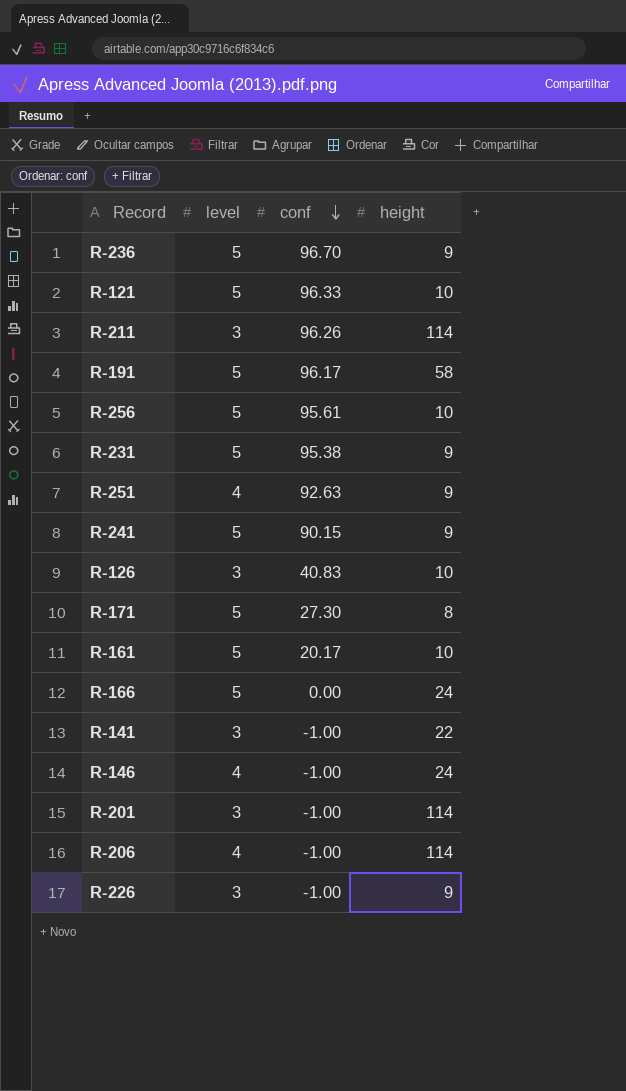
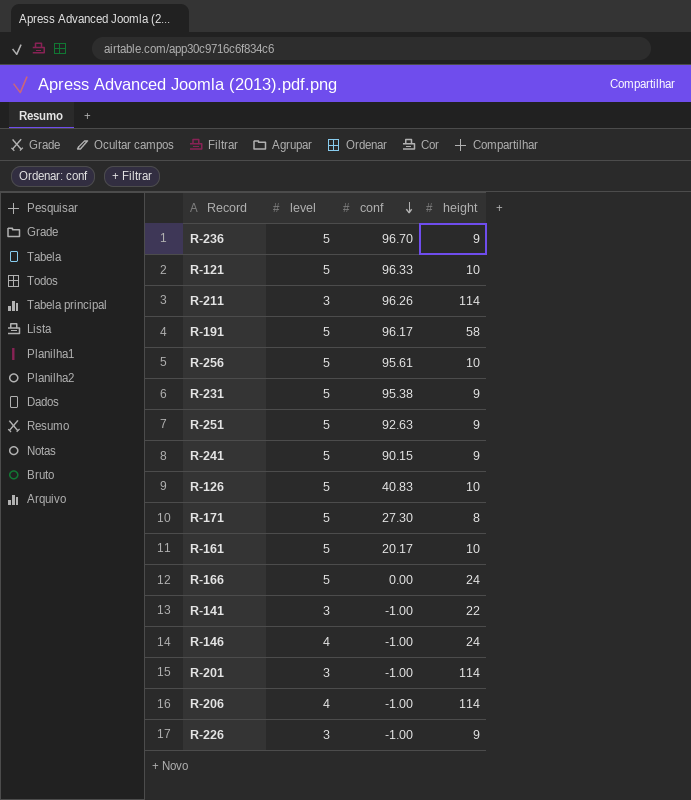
R-251 | level: 4 -> 5
R-126 | level: 3 -> 5

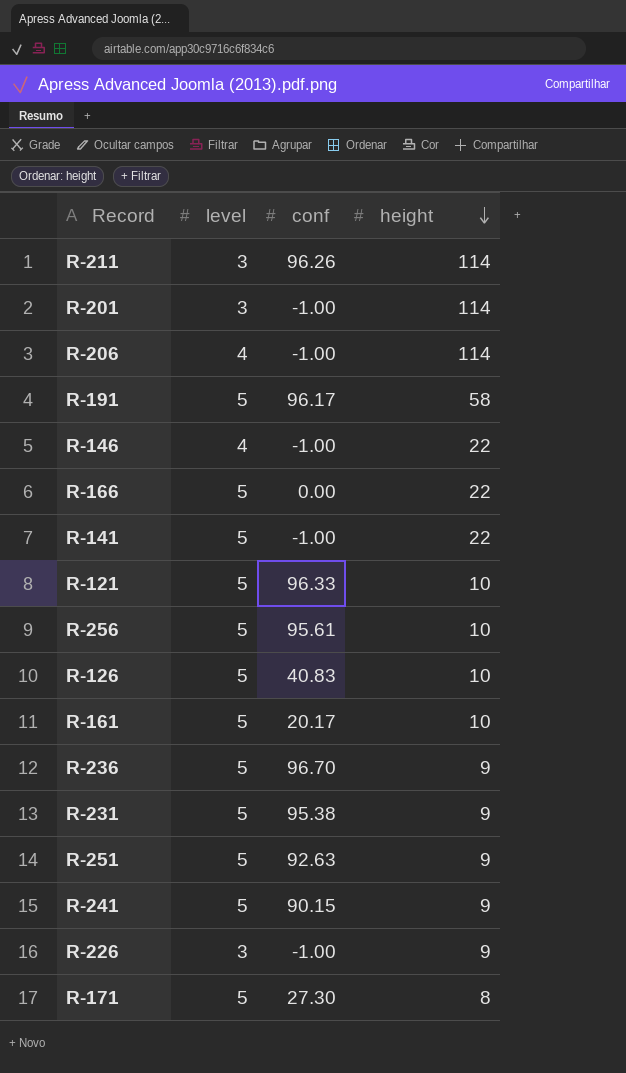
row order: conf descending -> height descending
R-146 | height: 24 -> 22
R-166 | height: 24 -> 22
R-141 | level: 3 -> 5

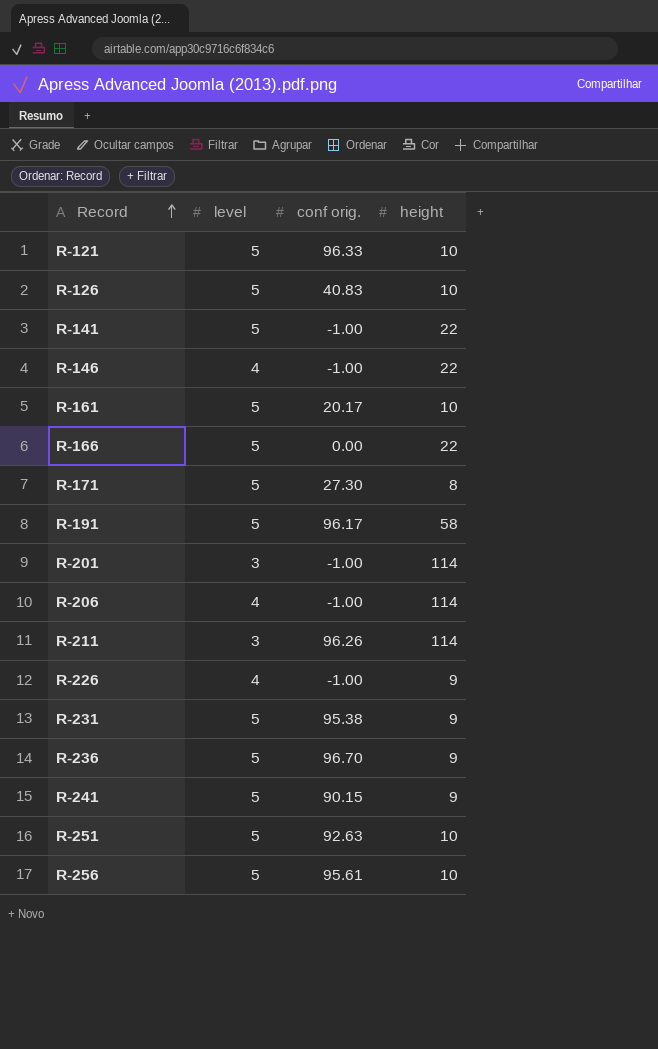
row order: height descending -> Record ascending
column name: conf -> conf orig.
R-226 | level: 3 -> 4
R-251 | height: 9 -> 10

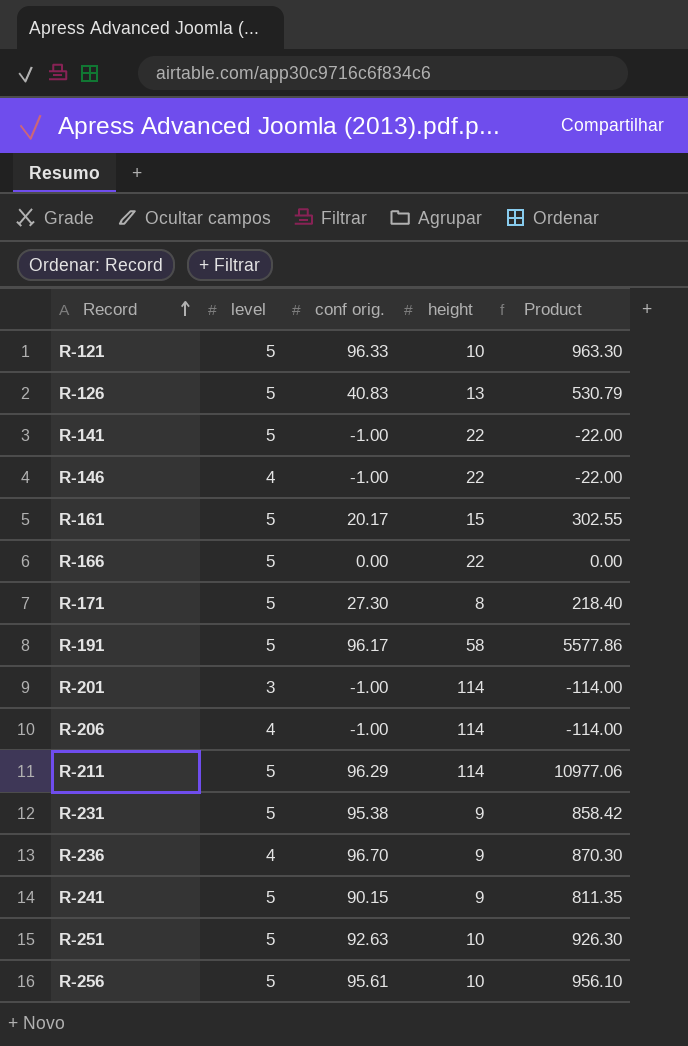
column Product | formula: none -> [conf orig.] * [height]
row R-226: 4 | -1.00 | 9 -> none
R-126 | height: 10 -> 13
R-161 | height: 10 -> 15
R-211 | level: 3 -> 5
R-211 | conf orig.: 96.26 -> 96.29
R-236 | level: 5 -> 4

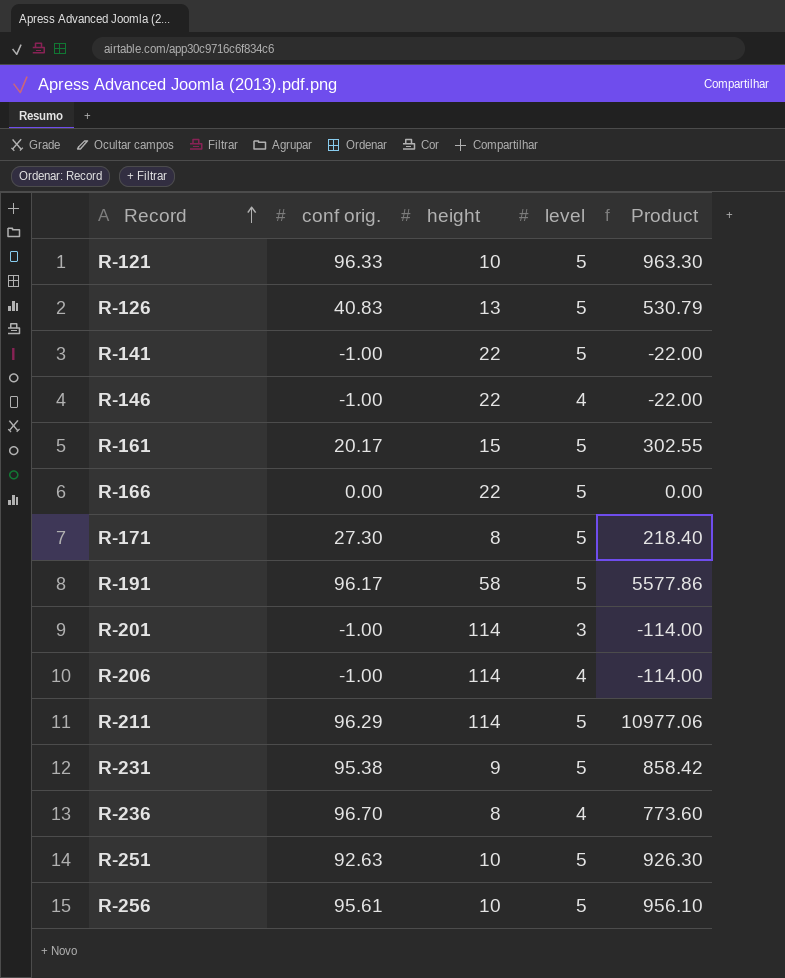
column level | position: 2 -> 4
row R-241: 5 | 90.15 | 9 | 811.35 -> none
R-236 | height: 9 -> 8
R-236 | Product: 870.30 -> 773.60

